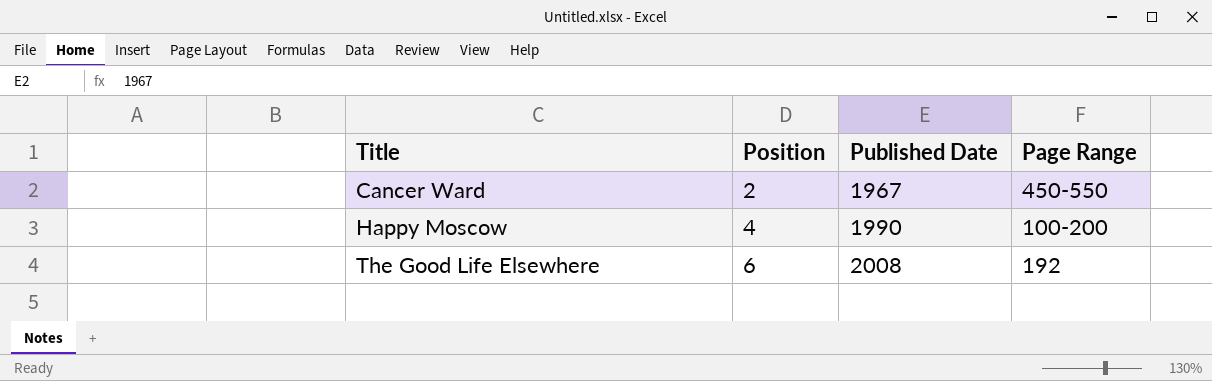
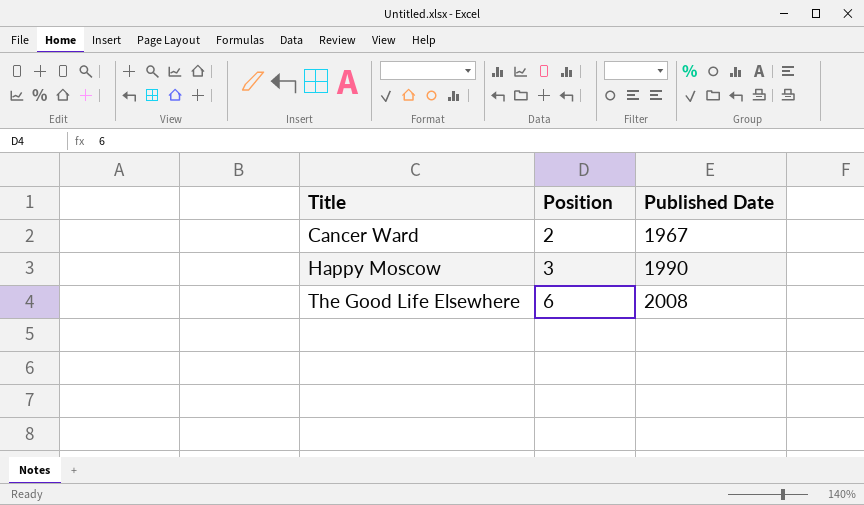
column Page Range | position: 4 -> none
Happy Moscow | Position: 4 -> 3

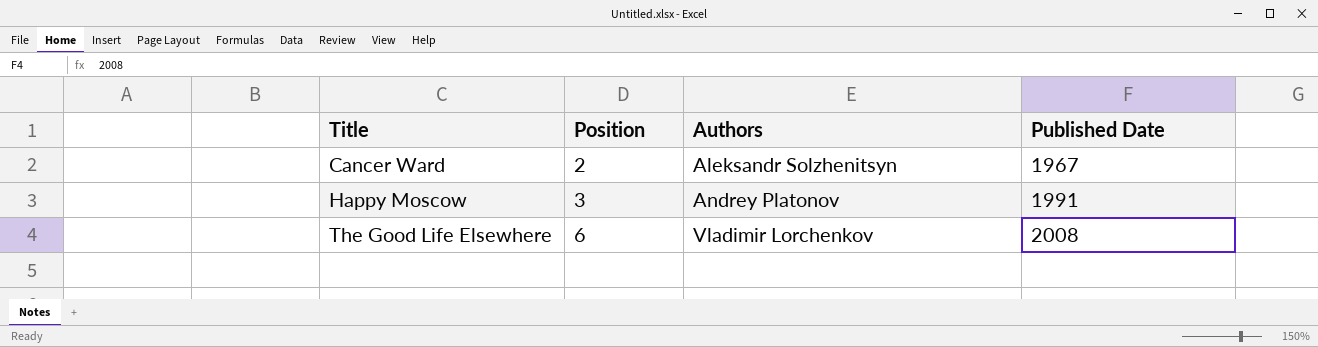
column Authors | position: none -> 3
Happy Moscow | Published Date: 1990 -> 1991

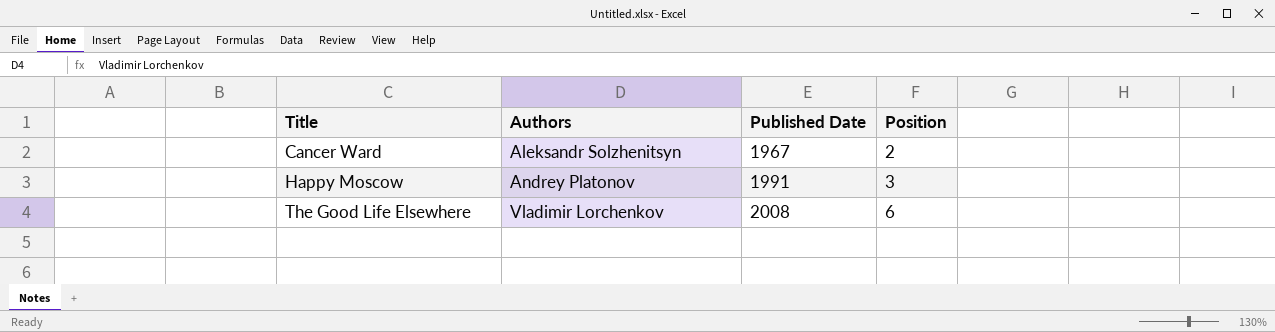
column Position | position: 2 -> 4

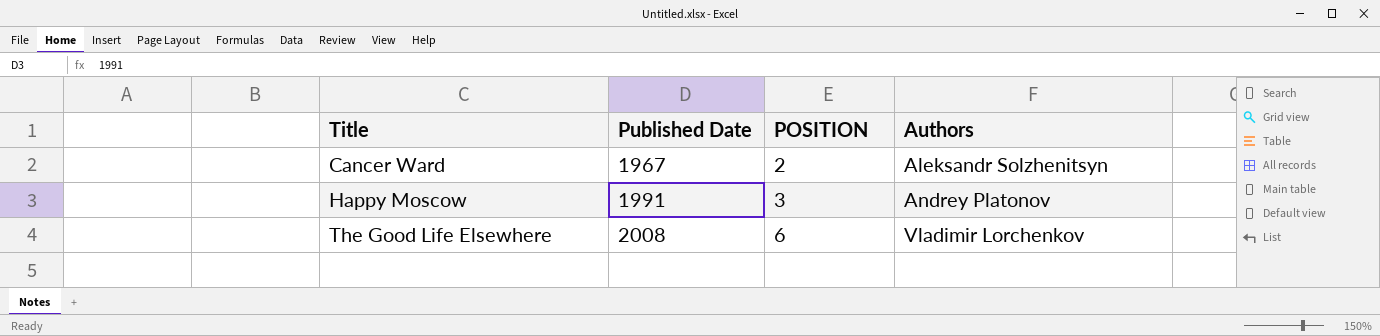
column name: Position -> POSITION
column Authors | position: 2 -> 4

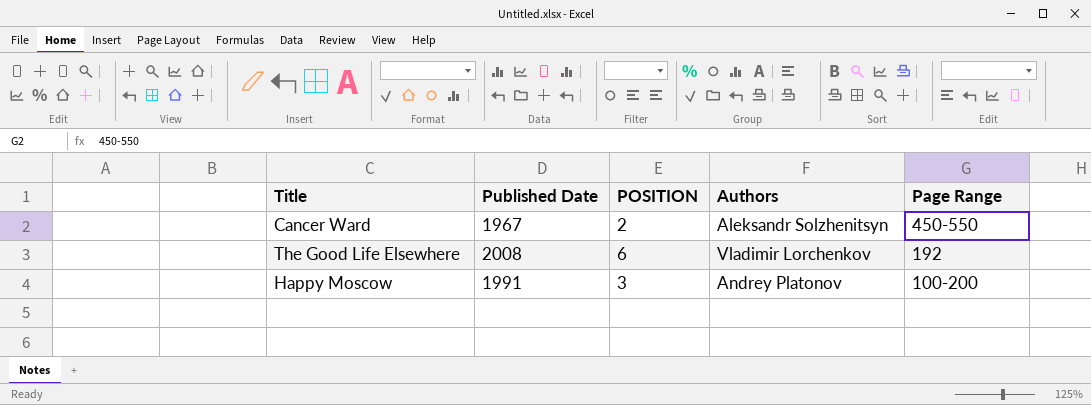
row order: Title ascending -> Page Range descending
column Page Range | position: none -> 5

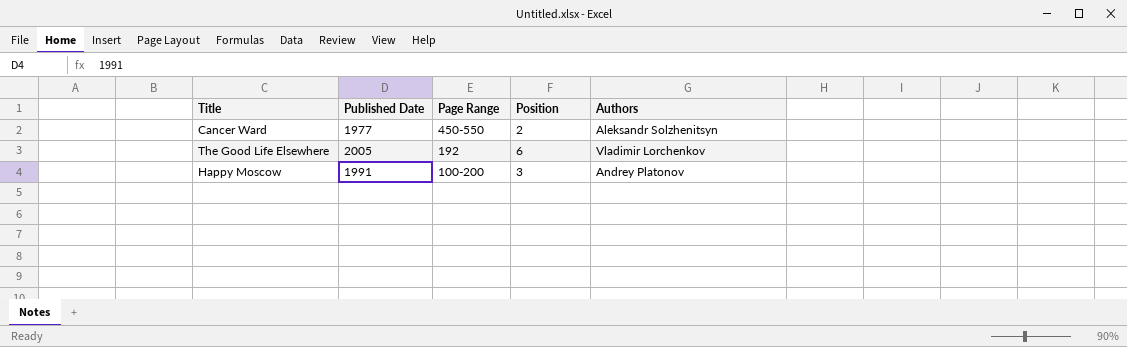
column Page Range | position: 5 -> 3
column name: POSITION -> Position
Cancer Ward | Published Date: 1967 -> 1977
The Good Life Elsewhere | Published Date: 2008 -> 2005

